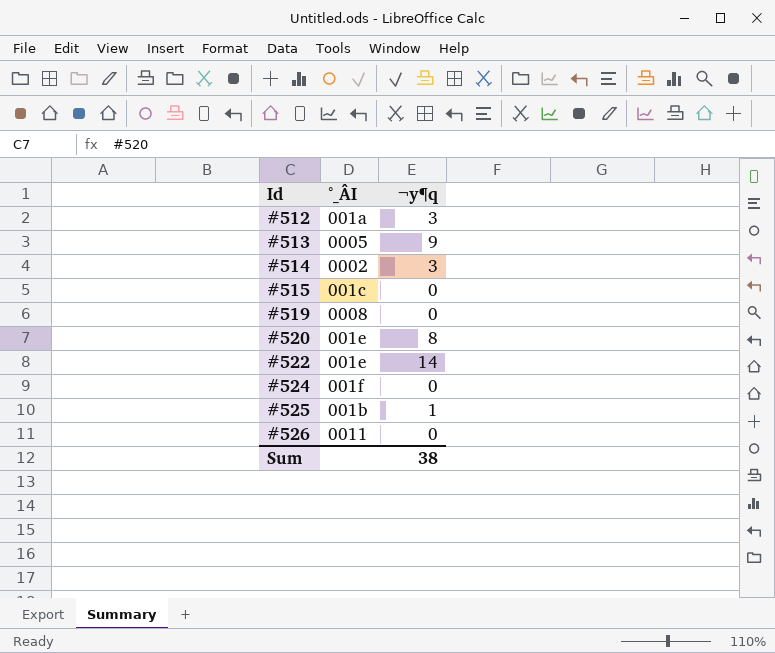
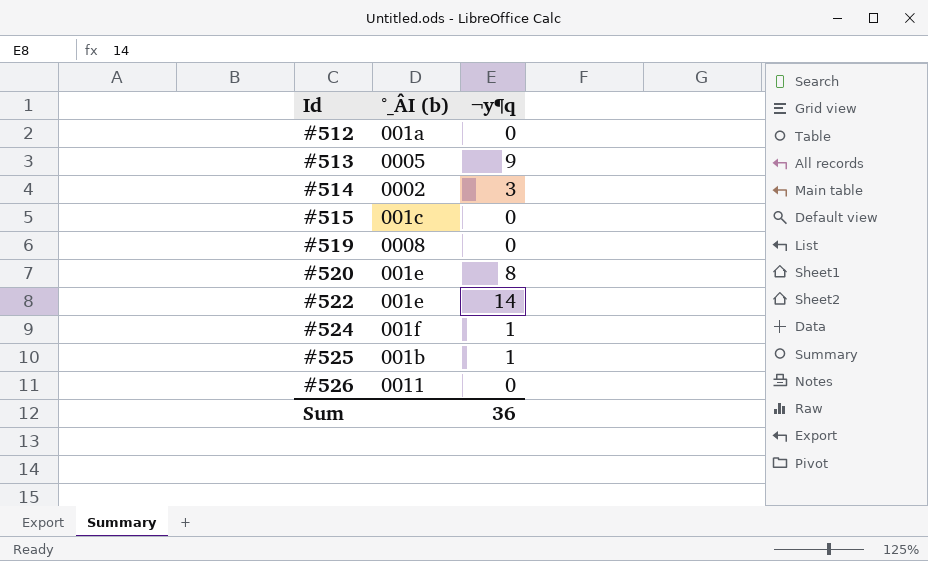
column name: °_ÂI -> °_ÂI (b)
#512 | ¬y¶q: 3 -> 0
#524 | ¬y¶q: 0 -> 1
Sum | ¬y¶q: 38 -> 36

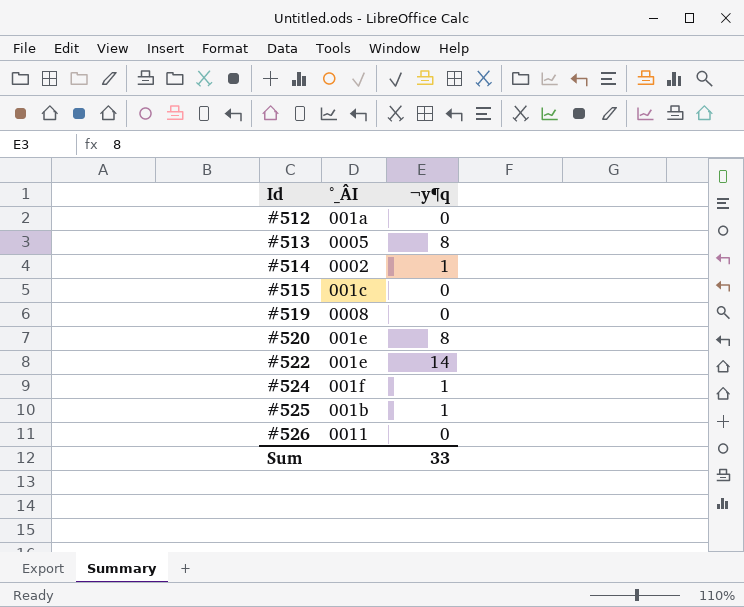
column name: °_ÂI (b) -> °_ÂI
#513 | ¬y¶q: 9 -> 8
#514 | ¬y¶q: 3 -> 1
Sum | ¬y¶q: 36 -> 33

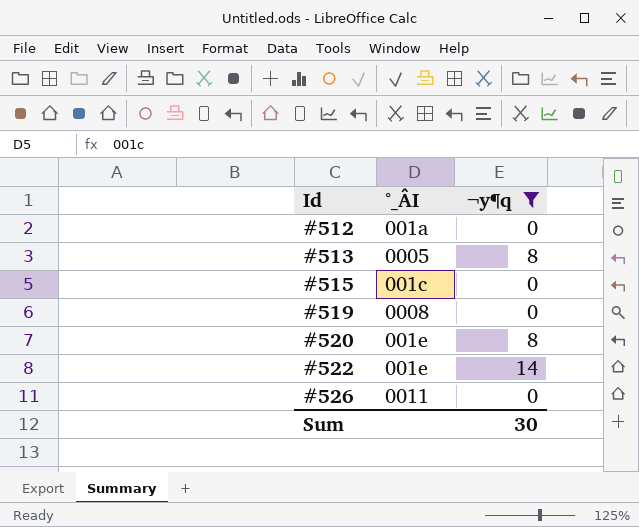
filter: none -> ¬y¶q != 1
Sum | ¬y¶q: 33 -> 30

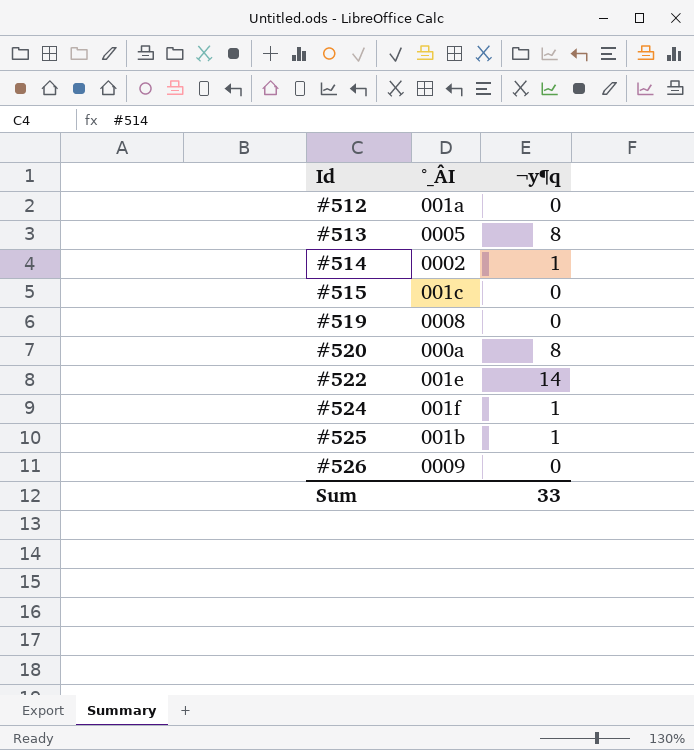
filter: ¬y¶q != 1 -> none
#520 | °_ÂI: 001e -> 000a
#526 | °_ÂI: 0011 -> 0009
Sum | ¬y¶q: 30 -> 33

